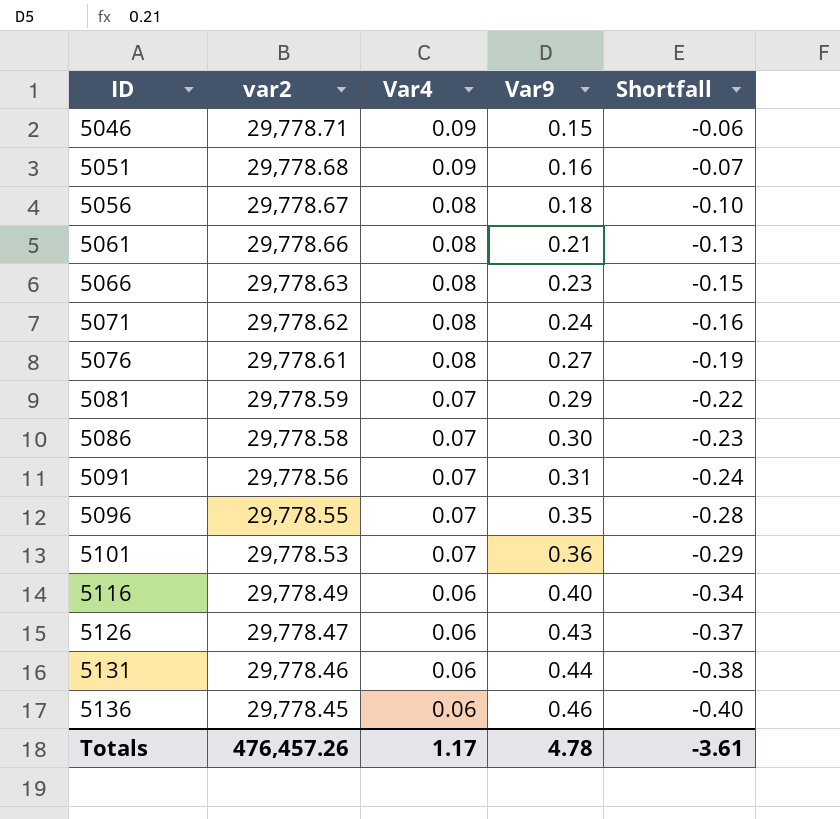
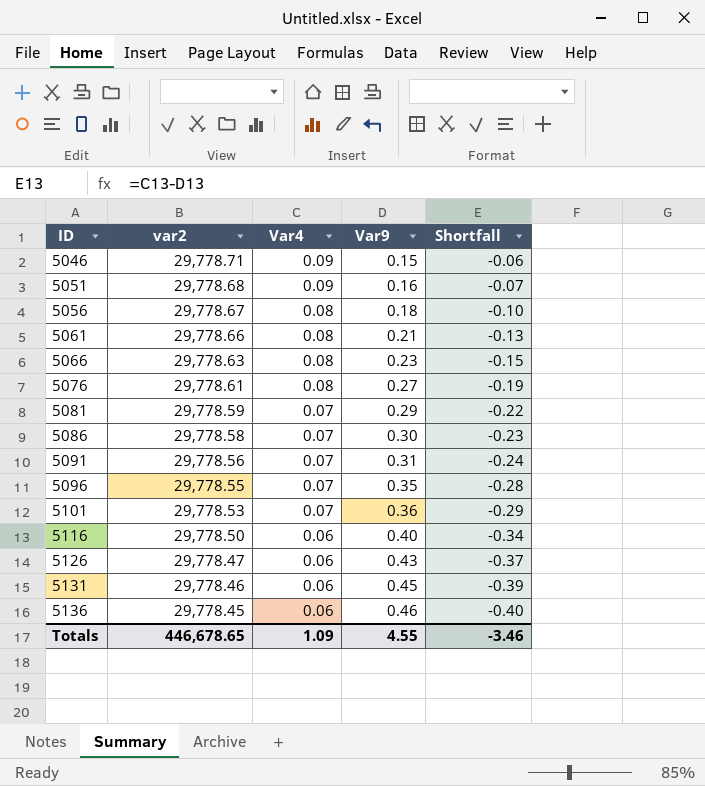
row 5071: 29,778.62 | 0.08 | 0.24 | -0.16 -> none
5116 | var2: 29,778.49 -> 29,778.50
5131 | Var9: 0.44 -> 0.45
5131 | Shortfall: -0.38 -> -0.39
Totals | var2: 476,457.26 -> 446,678.65
Totals | Var4: 1.17 -> 1.09
Totals | Var9: 4.78 -> 4.55
Totals | Shortfall: -3.61 -> -3.46

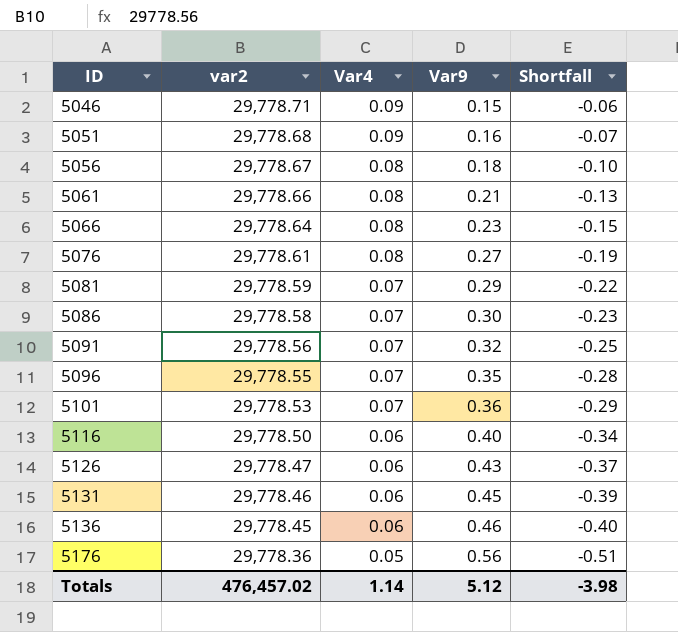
5066 | var2: 29,778.63 -> 29,778.64
5091 | Var9: 0.31 -> 0.32
5091 | Shortfall: -0.24 -> -0.25
row 5176: none -> 29,778.36 | 0.05 | 0.56 | -0.51
Totals | var2: 446,678.65 -> 476,457.02
Totals | Var4: 1.09 -> 1.14
Totals | Var9: 4.55 -> 5.12
Totals | Shortfall: -3.46 -> -3.98

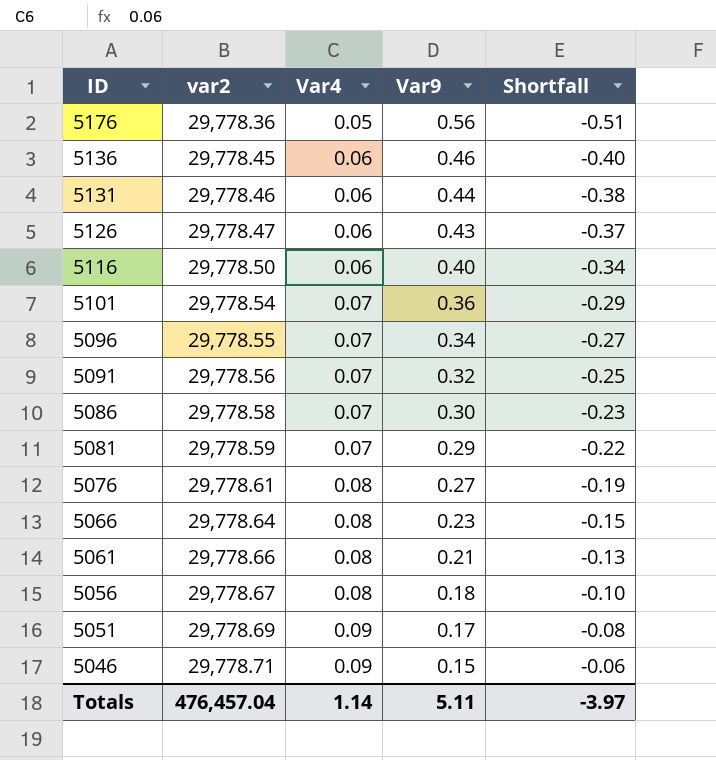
row order: ID ascending -> ID descending
5131 | Var9: 0.45 -> 0.44
5131 | Shortfall: -0.39 -> -0.38
5101 | var2: 29,778.53 -> 29,778.54
5096 | Var9: 0.35 -> 0.34
5096 | Shortfall: -0.28 -> -0.27
5051 | var2: 29,778.68 -> 29,778.69
5051 | Var9: 0.16 -> 0.17
5051 | Shortfall: -0.07 -> -0.08
Totals | var2: 476,457.02 -> 476,457.04
Totals | Var9: 5.12 -> 5.11
Totals | Shortfall: -3.98 -> -3.97

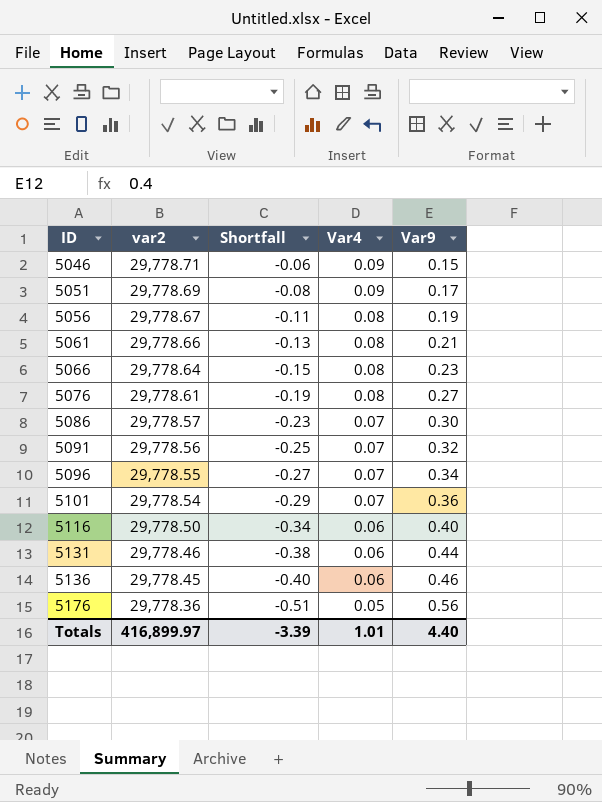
row order: ID descending -> ID ascending
column Shortfall | position: 5 -> 3
row 5126: 29,778.47 | 0.06 | 0.43 | -0.37 -> none
row 5081: 29,778.59 | 0.07 | 0.29 | -0.22 -> none
5056 | Shortfall: -0.10 -> -0.11
5056 | Var9: 0.18 -> 0.19
5086 | var2: 29,778.58 -> 29,778.57
Totals | var2: 476,457.04 -> 416,899.97
Totals | Shortfall: -3.97 -> -3.39
Totals | Var4: 1.14 -> 1.01
Totals | Var9: 5.11 -> 4.40

